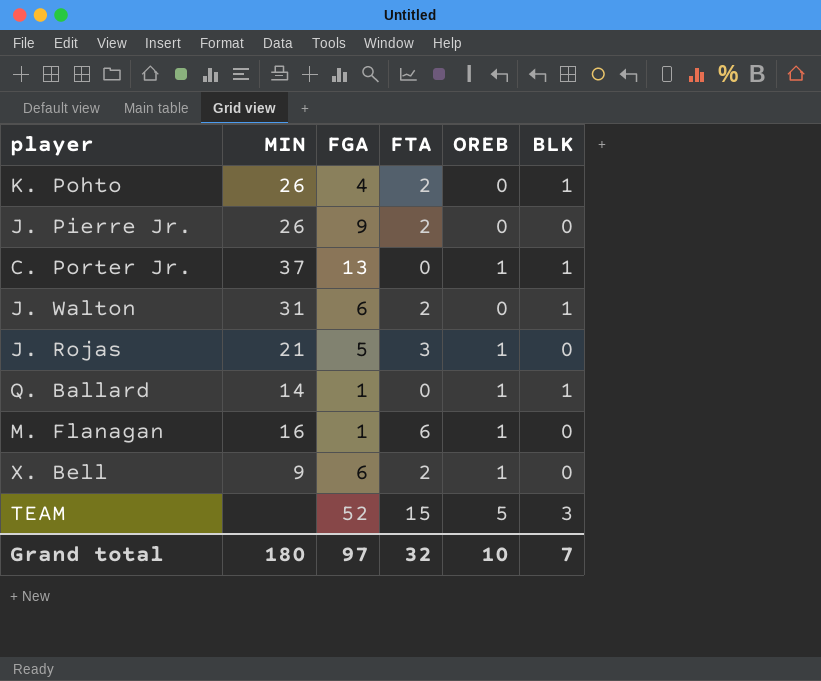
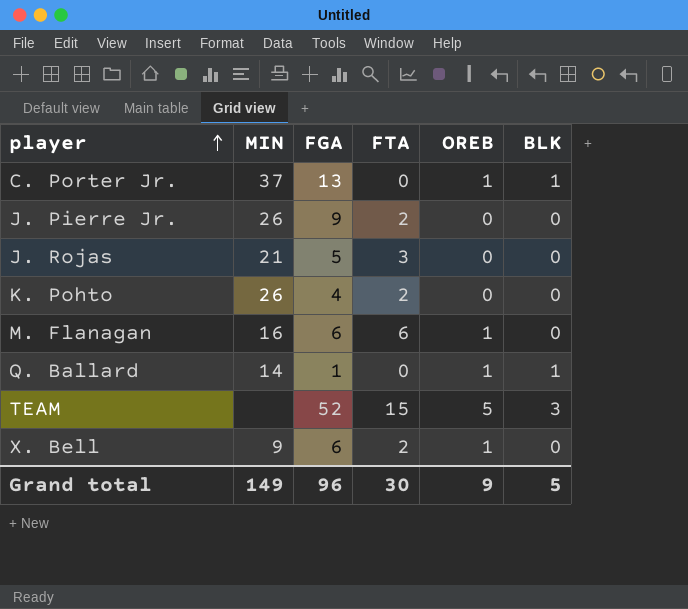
row order: none -> player ascending
row J. Walton: 31 | 6 | 2 | 0 | 1 -> none
J. Rojas | OREB: 1 -> 0
K. Pohto | BLK: 1 -> 0
M. Flanagan | FGA: 1 -> 6
Grand total | MIN: 180 -> 149
Grand total | FGA: 97 -> 96
Grand total | FTA: 32 -> 30
Grand total | OREB: 10 -> 9
Grand total | BLK: 7 -> 5

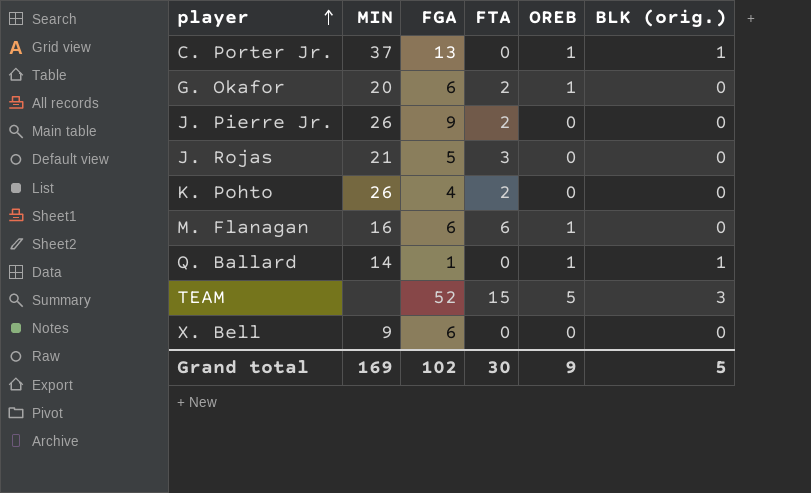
column name: BLK -> BLK (orig.)
row G. Okafor: none -> 20 | 6 | 2 | 1 | 0
X. Bell | FTA: 2 -> 0
X. Bell | OREB: 1 -> 0
Grand total | MIN: 149 -> 169
Grand total | FGA: 96 -> 102

